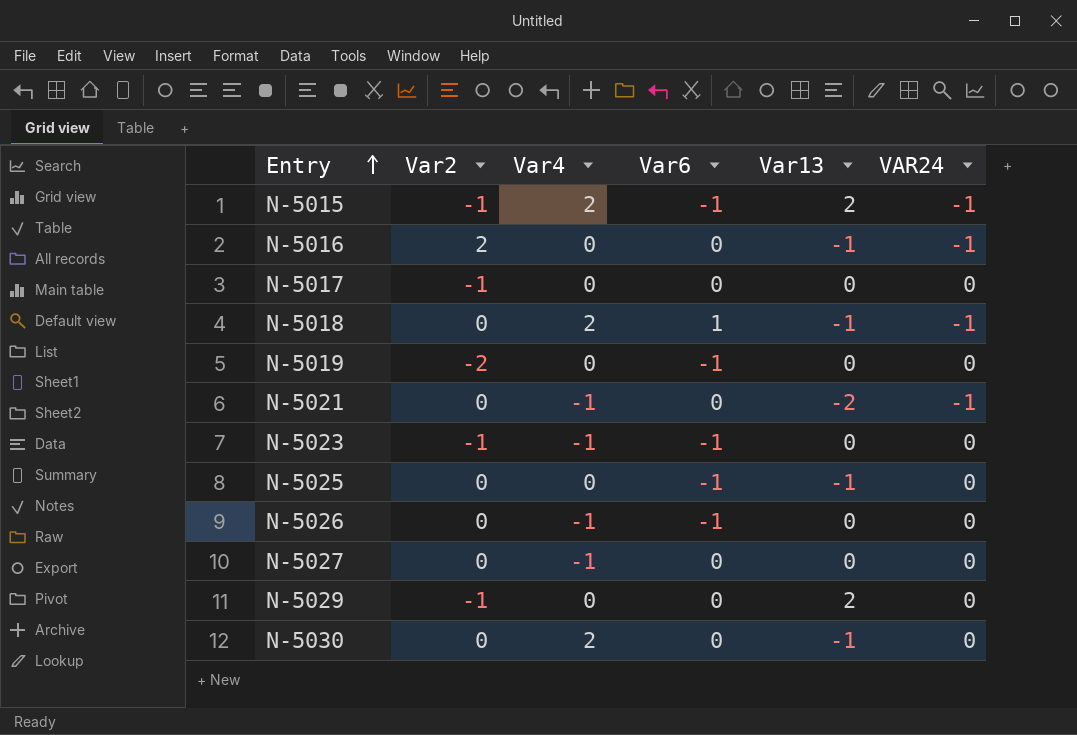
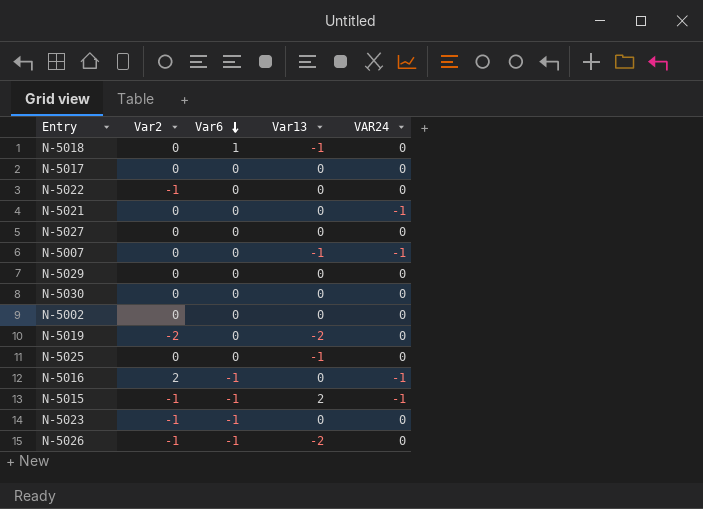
row order: Entry ascending -> Var6 descending
column Var4 | position: 3 -> none
N-5018 | VAR24: -1 -> 0
N-5017 | Var2: -1 -> 0
row N-5022: none -> -1 | 0 | 0 | 0
N-5021 | Var13: -2 -> 0
row N-5007: none -> 0 | 0 | -1 | -1
N-5029 | Var2: -1 -> 0
N-5029 | Var13: 2 -> 0
N-5030 | Var13: -1 -> 0
row N-5002: none -> 0 | 0 | 0 | 0
N-5019 | Var6: -1 -> 0
N-5019 | Var13: 0 -> -2
N-5025 | Var6: -1 -> 0
N-5016 | Var6: 0 -> -1
N-5016 | Var13: -1 -> 0
N-5026 | Var2: 0 -> -1
N-5026 | Var13: 0 -> -2

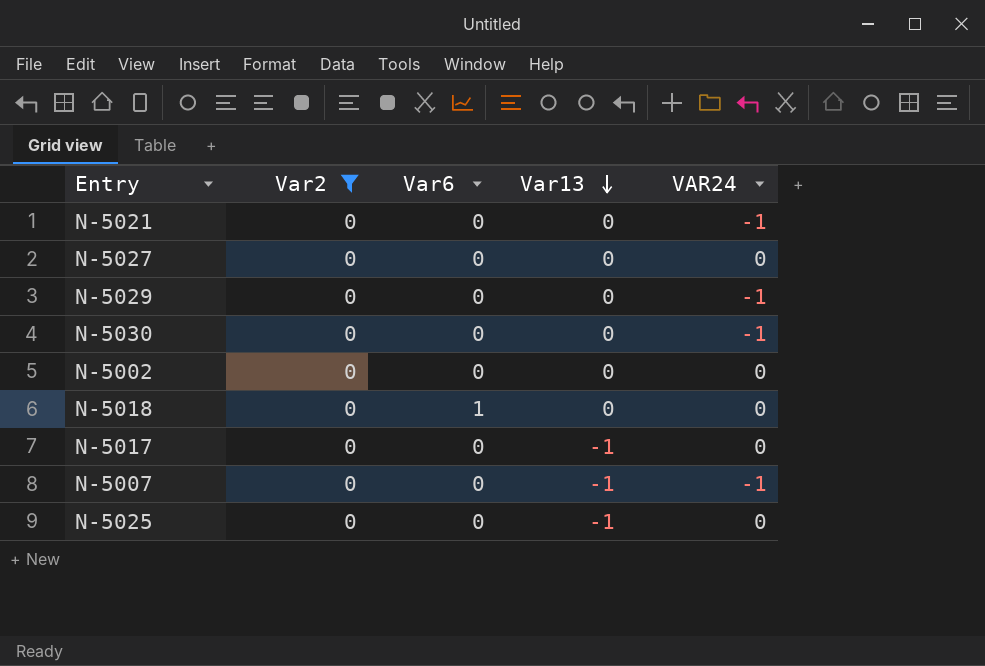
filter: none -> Var2 = 0
row order: Var6 descending -> Var13 descending
N-5029 | VAR24: 0 -> -1
N-5030 | VAR24: 0 -> -1
N-5018 | Var13: -1 -> 0
N-5017 | Var13: 0 -> -1

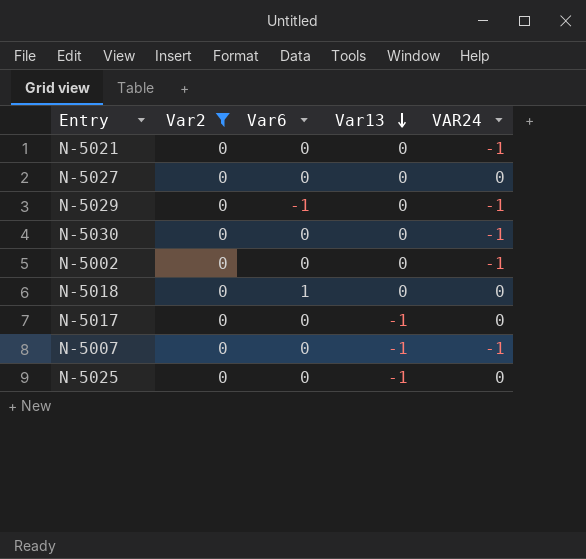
N-5029 | Var6: 0 -> -1
N-5002 | VAR24: 0 -> -1

